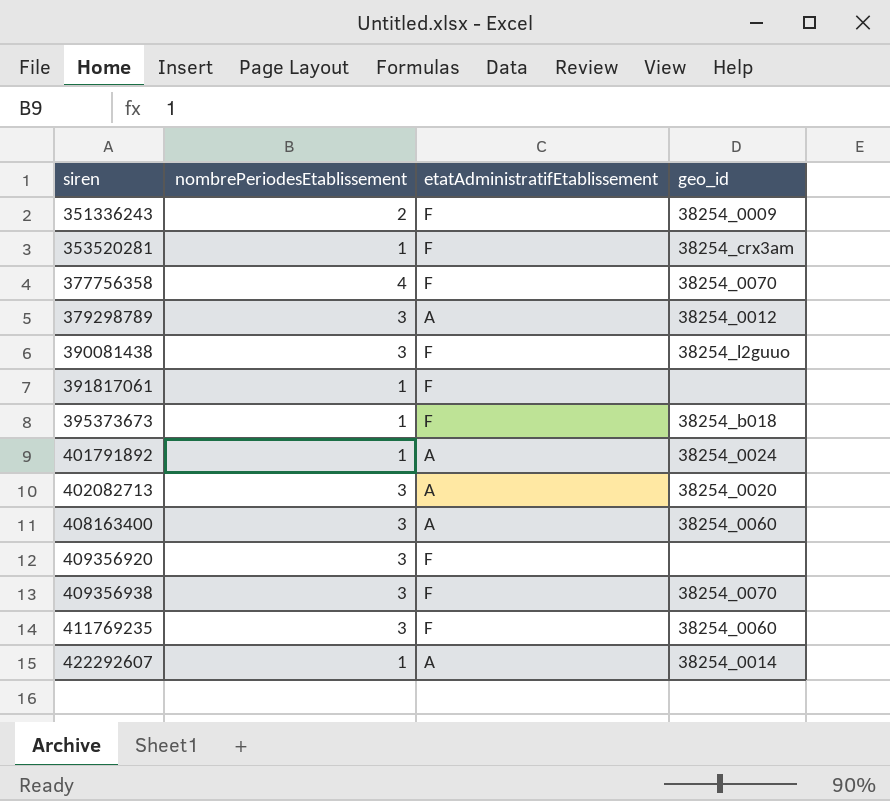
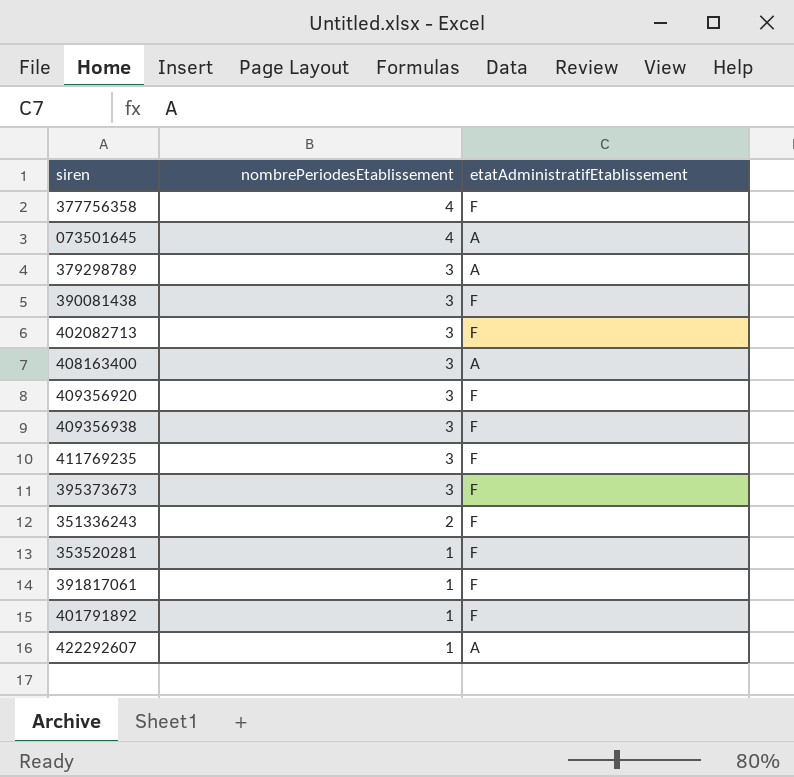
row order: siren ascending -> nombrePeriodesEtablissement descending
column geo_id | position: 4 -> none
row 073501645: none -> 4 | A
402082713 | etatAdministratifEtablissement: A -> F
395373673 | nombrePeriodesEtablissement: 1 -> 3
401791892 | etatAdministratifEtablissement: A -> F

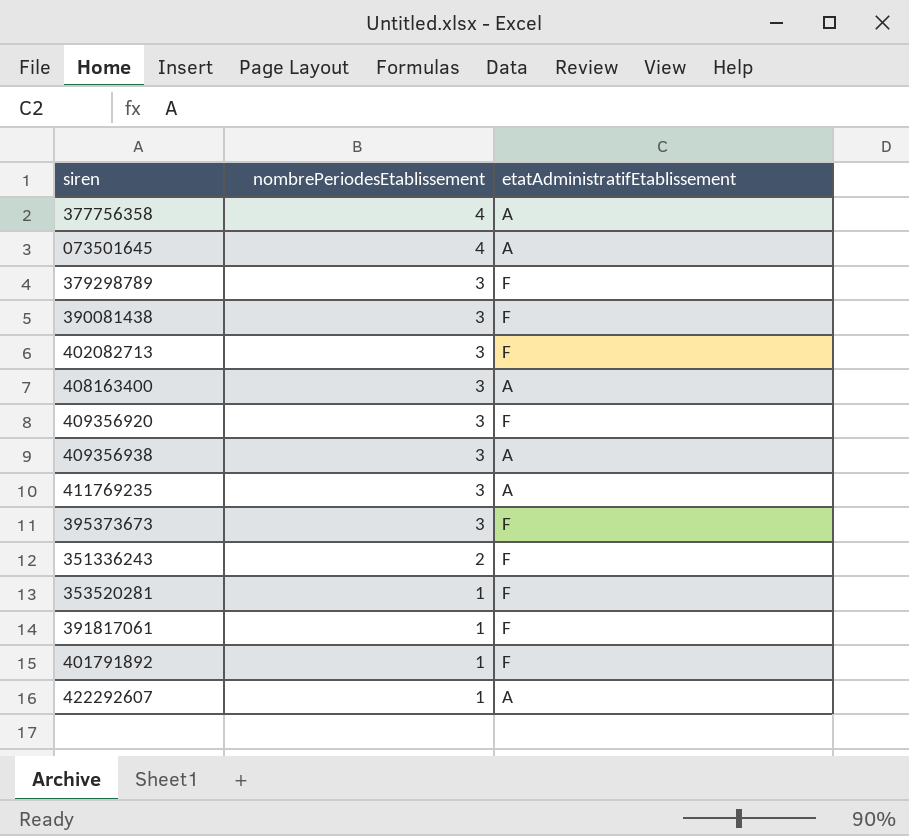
377756358 | etatAdministratifEtablissement: F -> A
379298789 | etatAdministratifEtablissement: A -> F
409356938 | etatAdministratifEtablissement: F -> A
411769235 | etatAdministratifEtablissement: F -> A

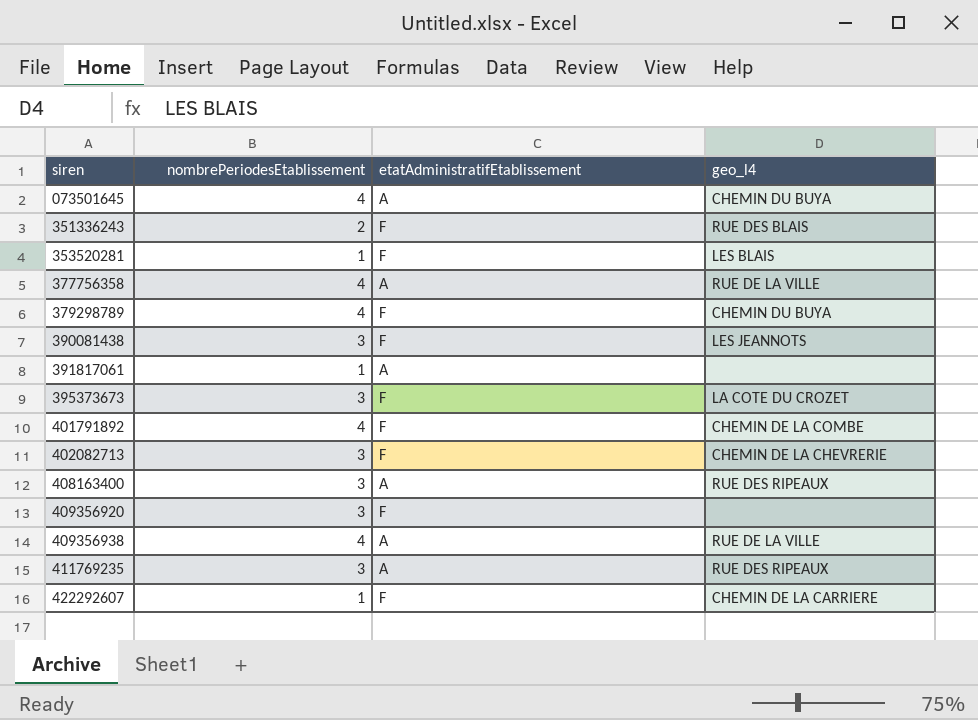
row order: nombrePeriodesEtablissement descending -> siren ascending
column geo_l4 | position: none -> 4
379298789 | nombrePeriodesEtablissement: 3 -> 4
391817061 | etatAdministratifEtablissement: F -> A
401791892 | nombrePeriodesEtablissement: 1 -> 4
409356938 | nombrePeriodesEtablissement: 3 -> 4
422292607 | etatAdministratifEtablissement: A -> F

